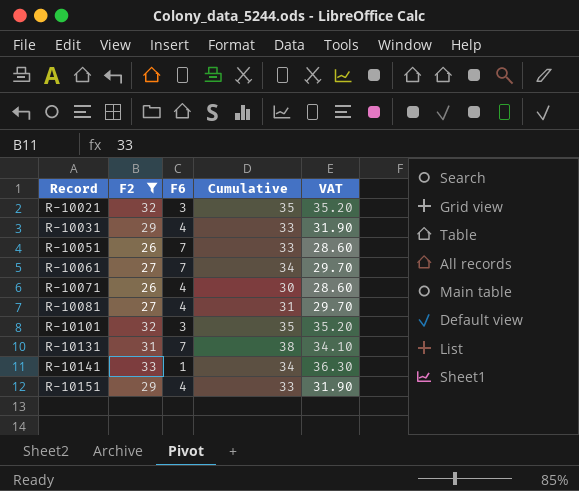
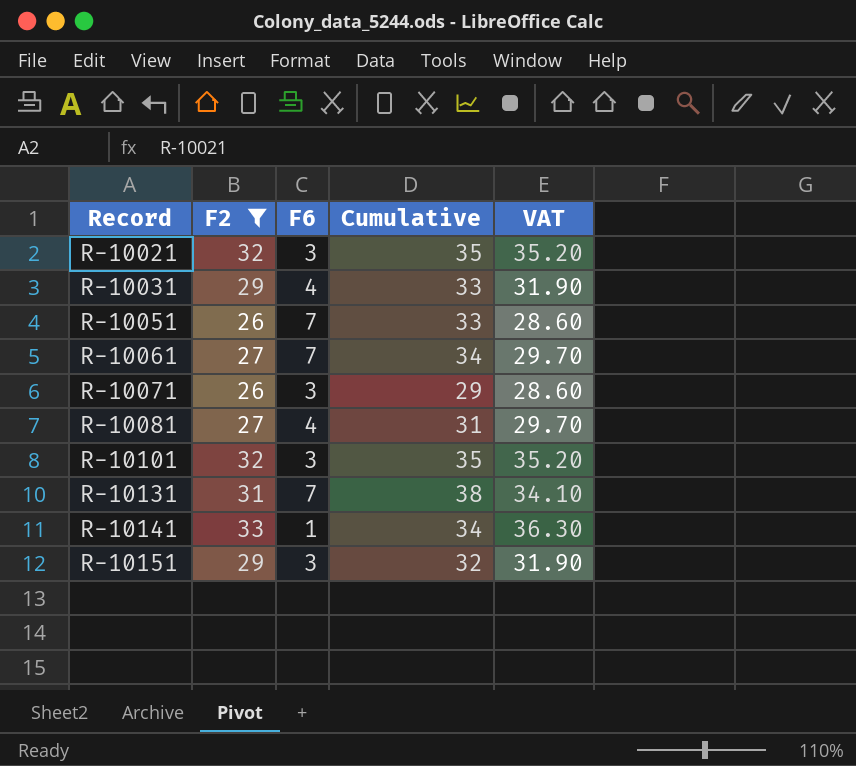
R-10071 | F6: 4 -> 3
R-10071 | Cumulative: 30 -> 29
R-10151 | F6: 4 -> 3
R-10151 | Cumulative: 33 -> 32

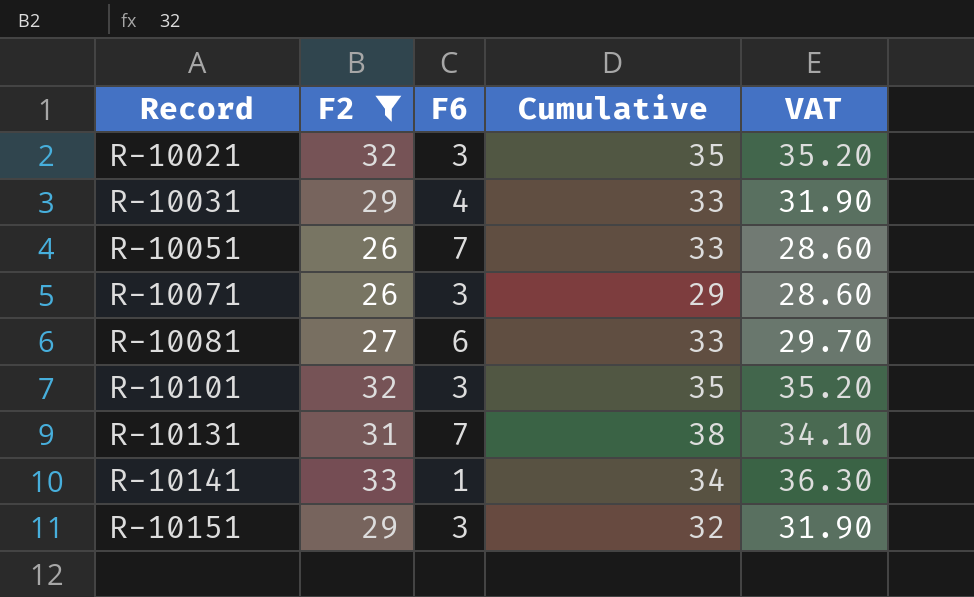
row R-10061: 27 | 7 | 34 | 29.70 -> none
R-10081 | F6: 4 -> 6
R-10081 | Cumulative: 31 -> 33

